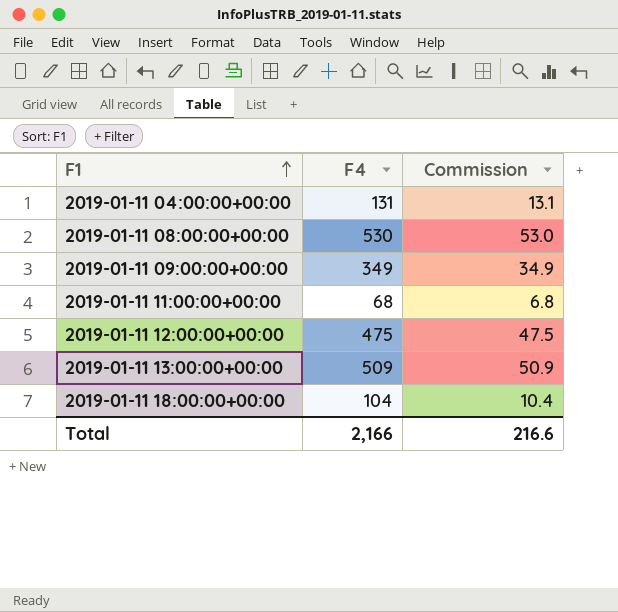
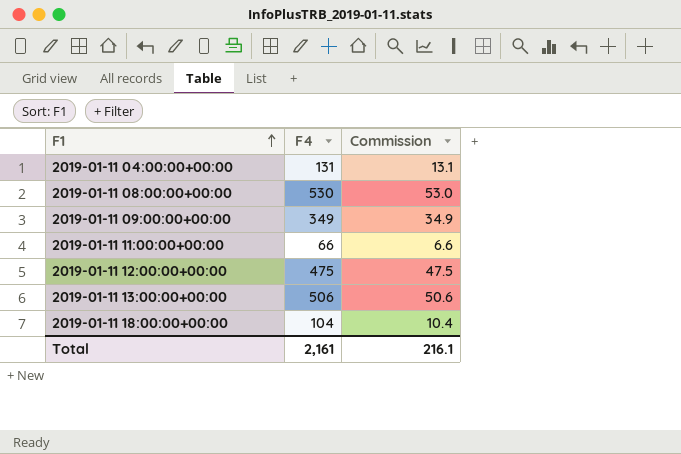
2019-01-11 11:00:00+00:00 | F4: 68 -> 66
2019-01-11 11:00:00+00:00 | Commission: 6.8 -> 6.6
2019-01-11 13:00:00+00:00 | F4: 509 -> 506
2019-01-11 13:00:00+00:00 | Commission: 50.9 -> 50.6
Total | F4: 2,166 -> 2,161
Total | Commission: 216.6 -> 216.1

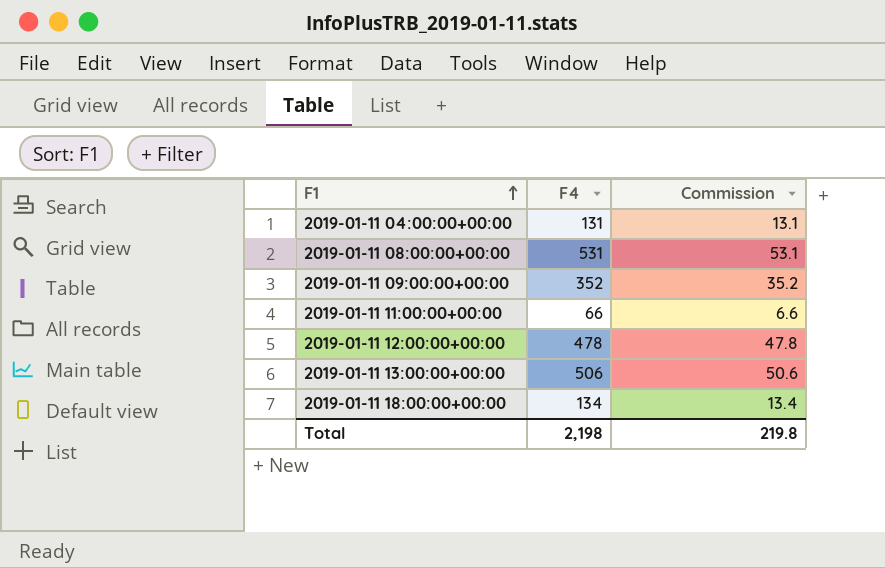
2019-01-11 08:00:00+00:00 | F4: 530 -> 531
2019-01-11 08:00:00+00:00 | Commission: 53.0 -> 53.1
2019-01-11 09:00:00+00:00 | F4: 349 -> 352
2019-01-11 09:00:00+00:00 | Commission: 34.9 -> 35.2
2019-01-11 12:00:00+00:00 | F4: 475 -> 478
2019-01-11 12:00:00+00:00 | Commission: 47.5 -> 47.8
2019-01-11 18:00:00+00:00 | F4: 104 -> 134
2019-01-11 18:00:00+00:00 | Commission: 10.4 -> 13.4
Total | F4: 2,161 -> 2,198
Total | Commission: 216.1 -> 219.8

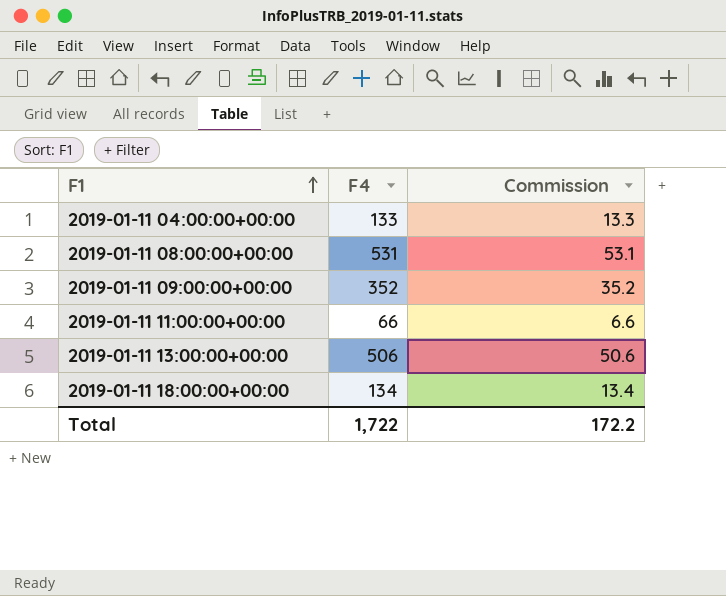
row 2019-01-11 12:00:00+00:00: 478 | 47.8 -> none
2019-01-11 04:00:00+00:00 | F4: 131 -> 133
2019-01-11 04:00:00+00:00 | Commission: 13.1 -> 13.3
Total | F4: 2,198 -> 1,722
Total | Commission: 219.8 -> 172.2

